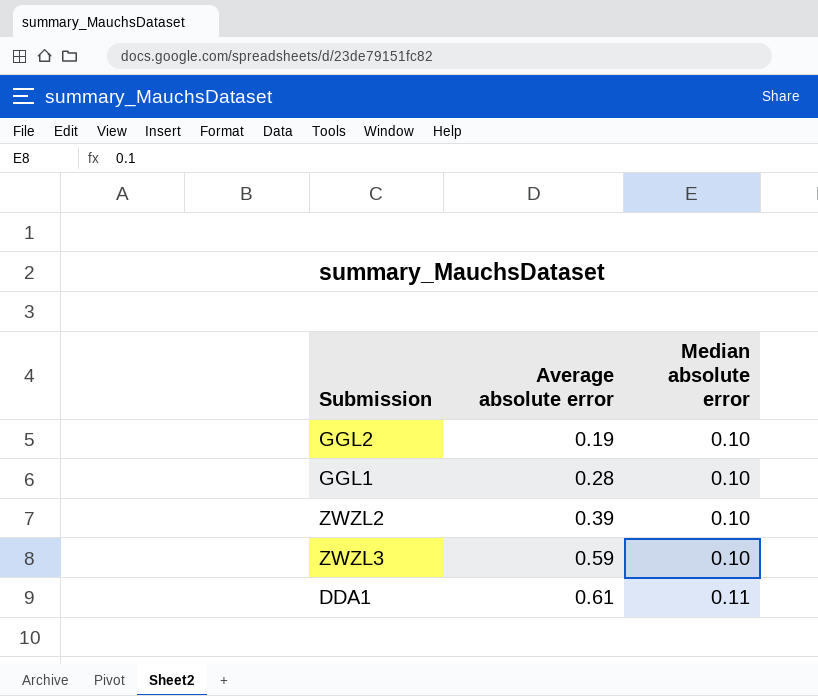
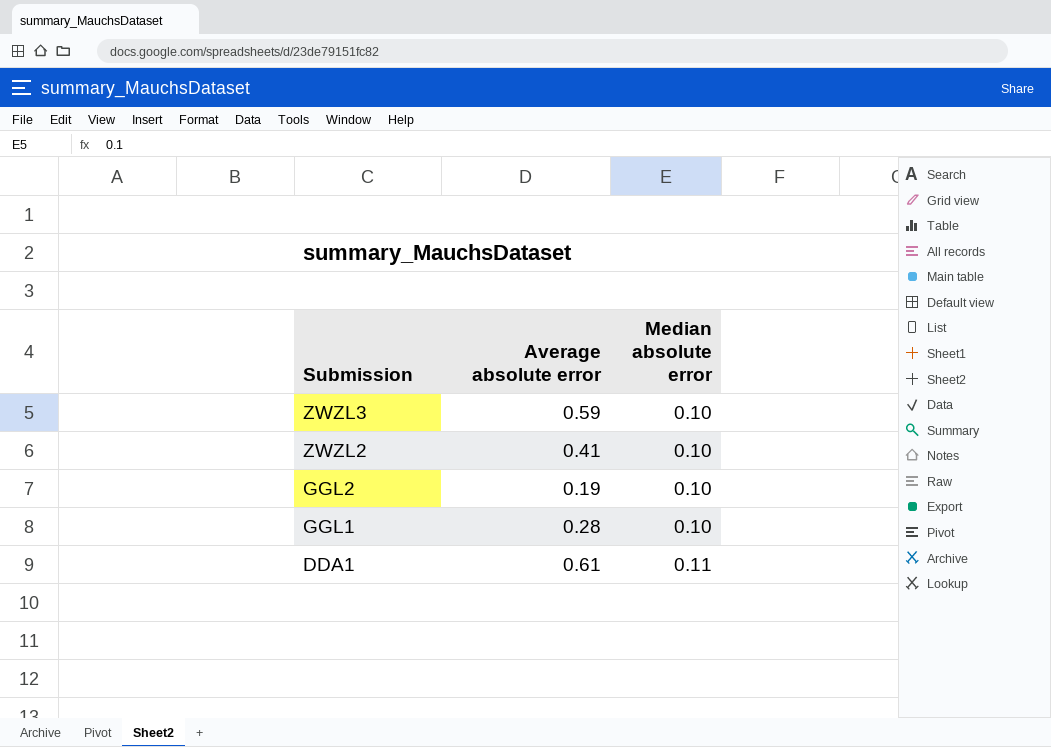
row order: Average absolute error ascending -> Submission descending
ZWZL2 | Average absolute error: 0.39 -> 0.41

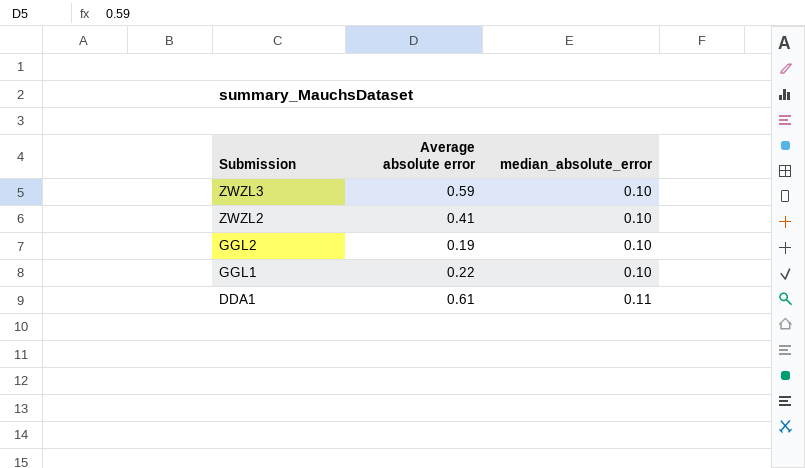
column name: Median absolute error -> median_absolute_error
GGL1 | Average absolute error: 0.28 -> 0.22

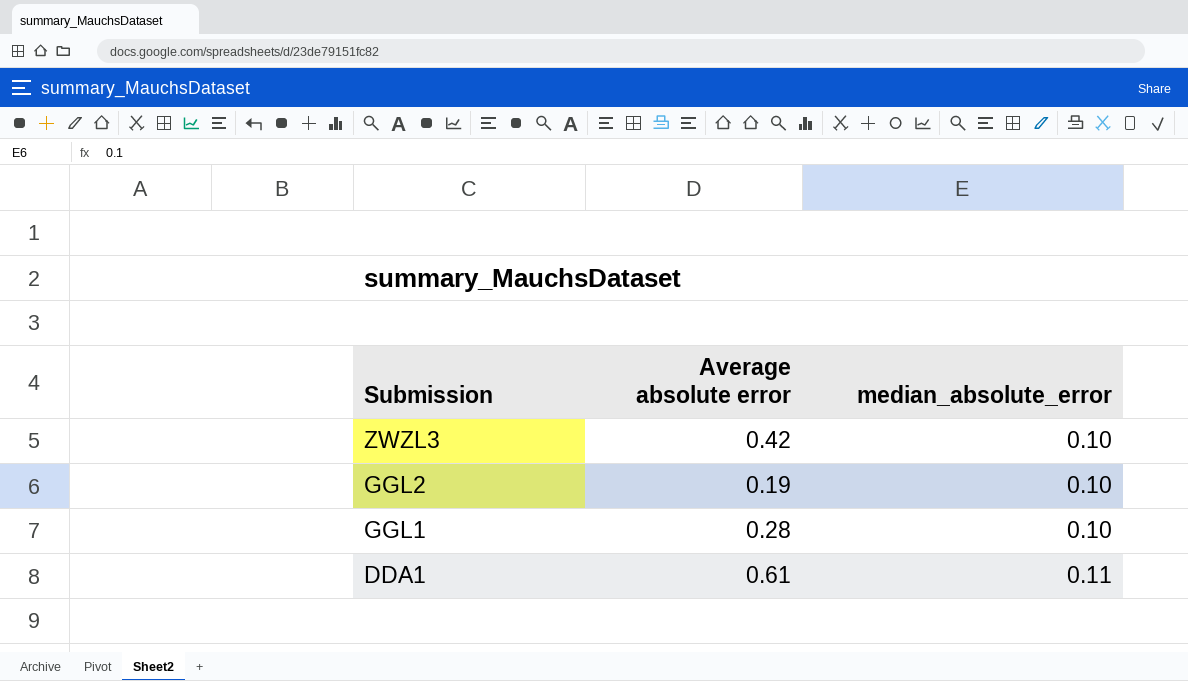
row ZWZL2: 0.41 | 0.10 -> none
ZWZL3 | Average absolute error: 0.59 -> 0.42
GGL1 | Average absolute error: 0.22 -> 0.28

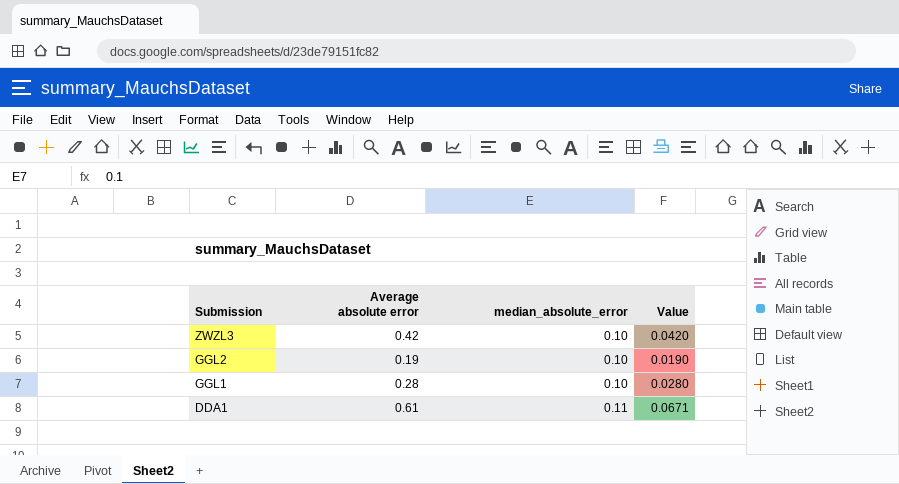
column Value | formula: none -> [Average absolute error] * [median_absolute_error]

